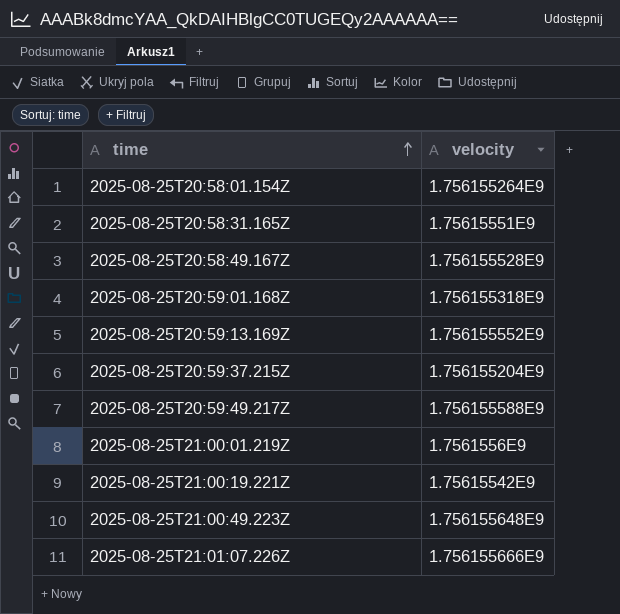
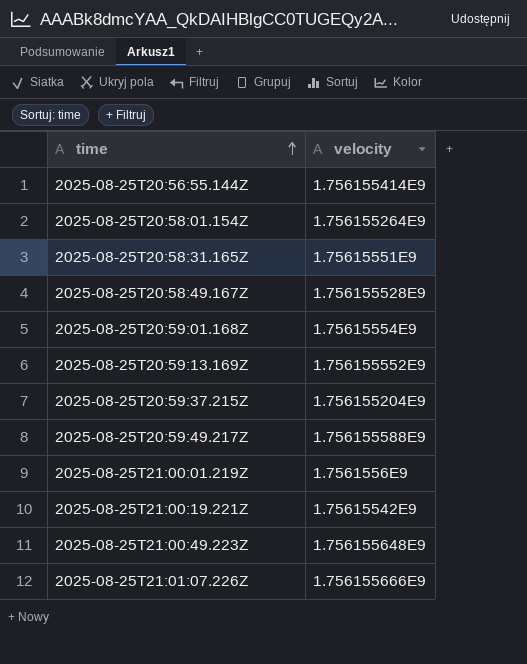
row 2025-08-25T20:56:55.144Z: none -> 1.756155414E9
2025-08-25T20:59:01.168Z | velocity: 1.756155318E9 -> 1.75615554E9

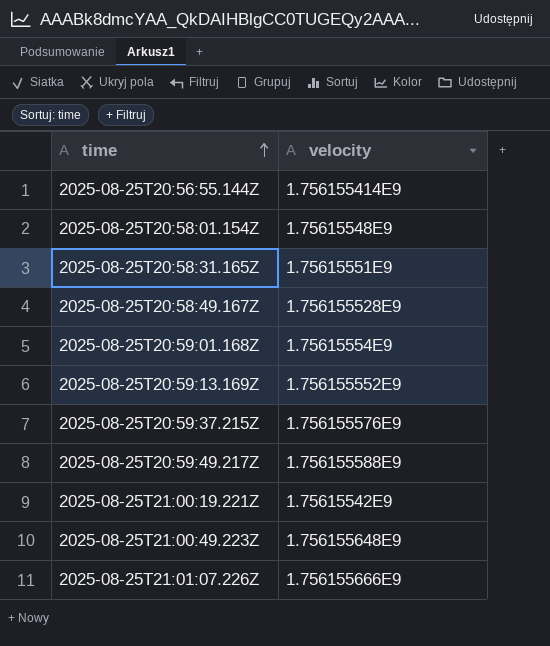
row 2025-08-25T21:00:01.219Z: 1.7561556E9 -> none
2025-08-25T20:58:01.154Z | velocity: 1.756155264E9 -> 1.75615548E9
2025-08-25T20:59:37.215Z | velocity: 1.756155204E9 -> 1.756155576E9

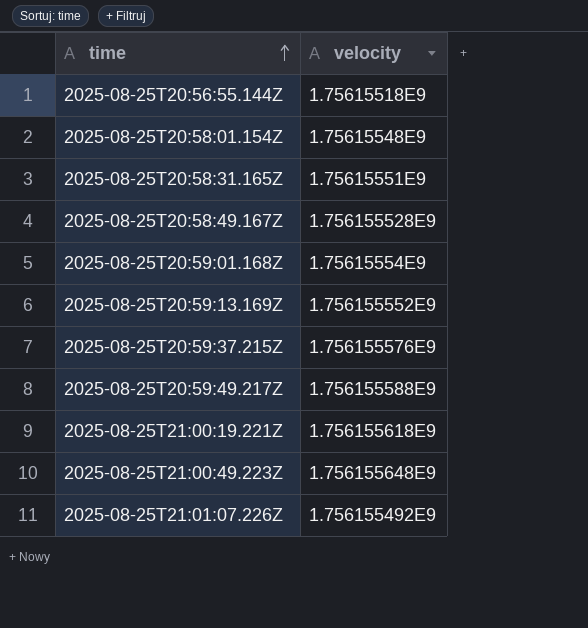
2025-08-25T20:56:55.144Z | velocity: 1.756155414E9 -> 1.75615518E9
2025-08-25T21:00:19.221Z | velocity: 1.75615542E9 -> 1.756155618E9
2025-08-25T21:01:07.226Z | velocity: 1.756155666E9 -> 1.756155492E9

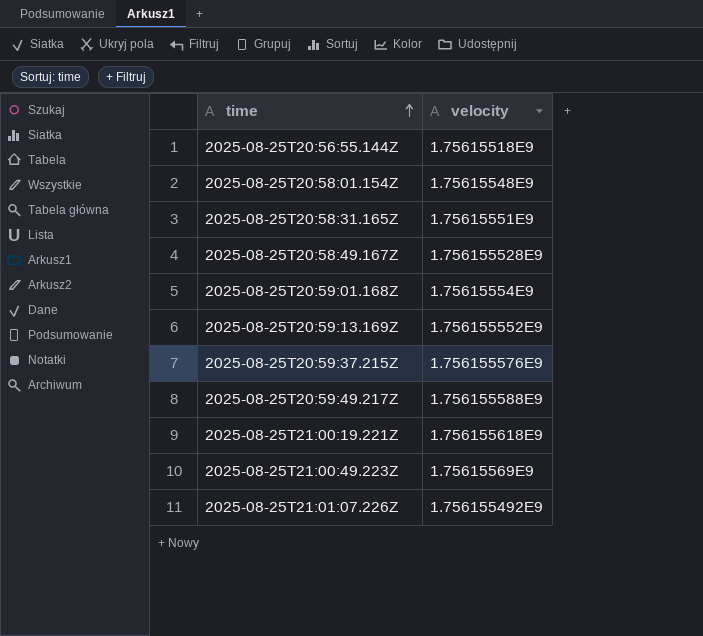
2025-08-25T21:00:49.223Z | velocity: 1.756155648E9 -> 1.75615569E9

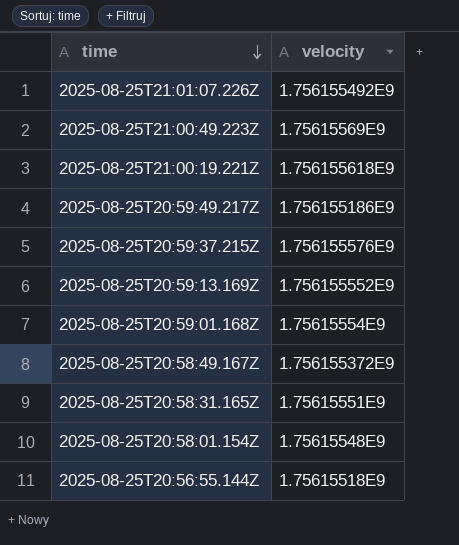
row order: time ascending -> time descending
2025-08-25T20:59:49.217Z | velocity: 1.756155588E9 -> 1.756155186E9
2025-08-25T20:58:49.167Z | velocity: 1.756155528E9 -> 1.756155372E9

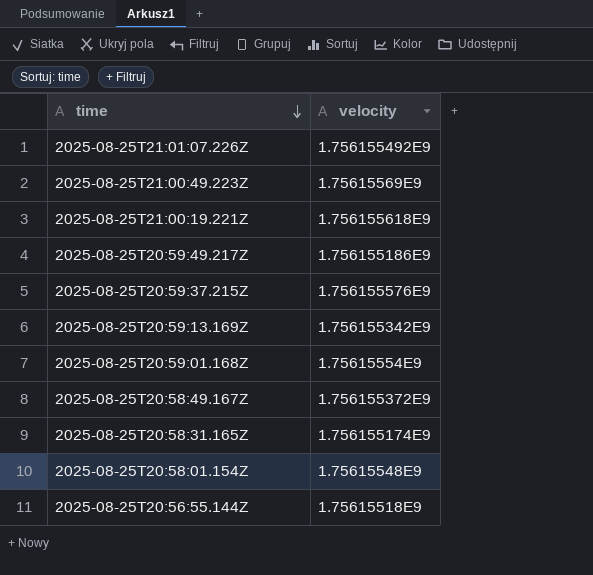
2025-08-25T20:59:13.169Z | velocity: 1.756155552E9 -> 1.756155342E9
2025-08-25T20:58:31.165Z | velocity: 1.75615551E9 -> 1.756155174E9

